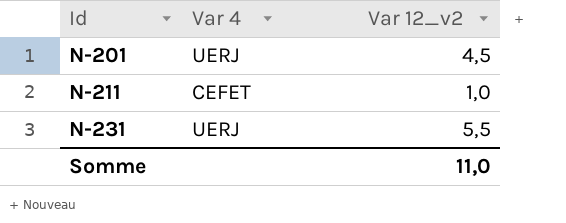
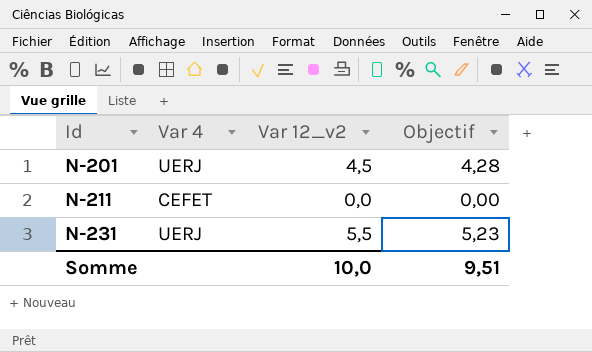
column Objectif | formula: none -> [Var 12_v2] * 0,95
N-211 | Var 12_v2: 1,0 -> 0,0
Somme | Var 12_v2: 11,0 -> 10,0

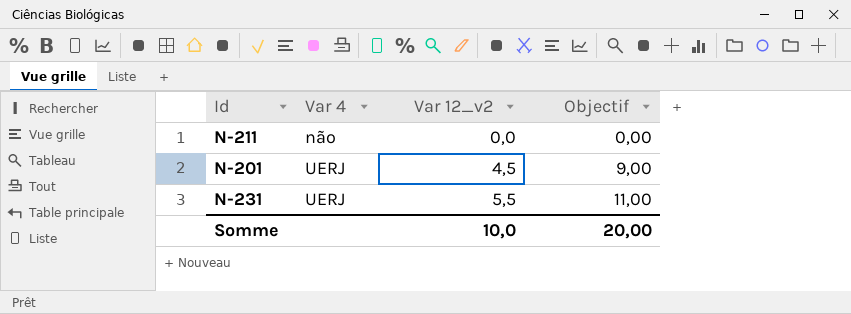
row order: Id ascending -> Var 4 ascending
column Objectif | formula: [Var 12_v2] * 0,95 -> [Var 12_v2] * 2
N-211 | Var 4: CEFET -> não
Somme | Objectif: 9,51 -> 20,00

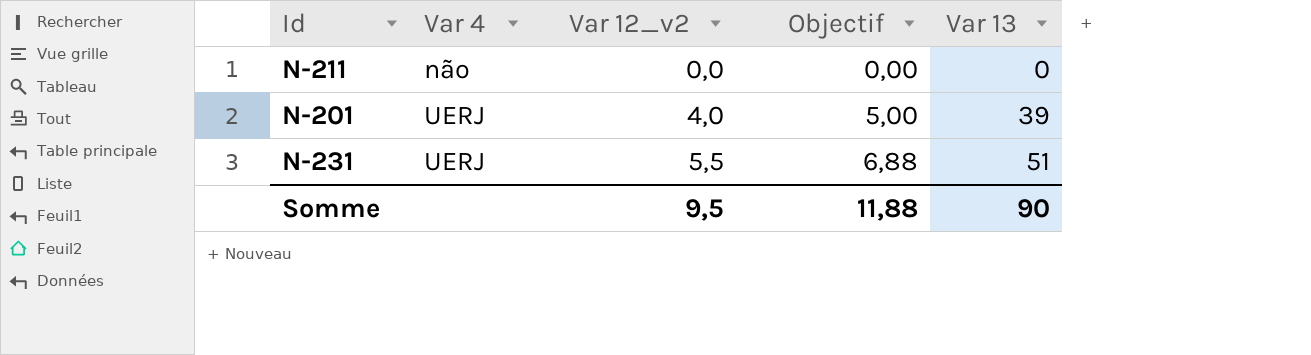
column Objectif | formula: [Var 12_v2] * 2 -> [Var 12_v2] * 1,25
column Var 13 | position: none -> 5
N-201 | Var 12_v2: 4,5 -> 4,0
Somme | Var 12_v2: 10,0 -> 9,5
Somme | Objectif: 20,00 -> 11,88

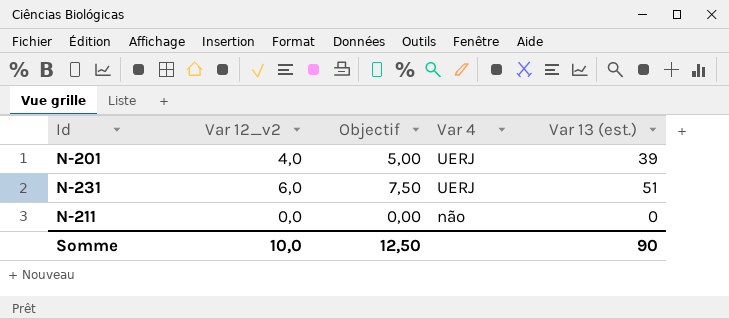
row order: Var 4 ascending -> Var 4 descending
column Var 4 | position: 2 -> 4
column name: Var 13 -> Var 13 (est.)
N-231 | Var 12_v2: 5,5 -> 6,0
N-231 | Objectif: 6,88 -> 7,50
Somme | Var 12_v2: 9,5 -> 10,0
Somme | Objectif: 11,88 -> 12,50

